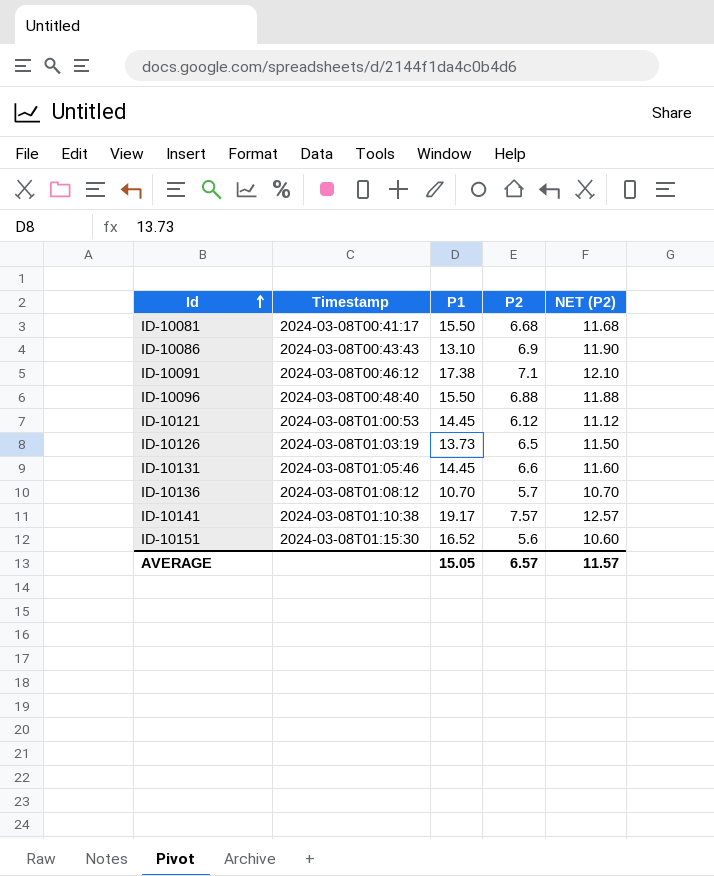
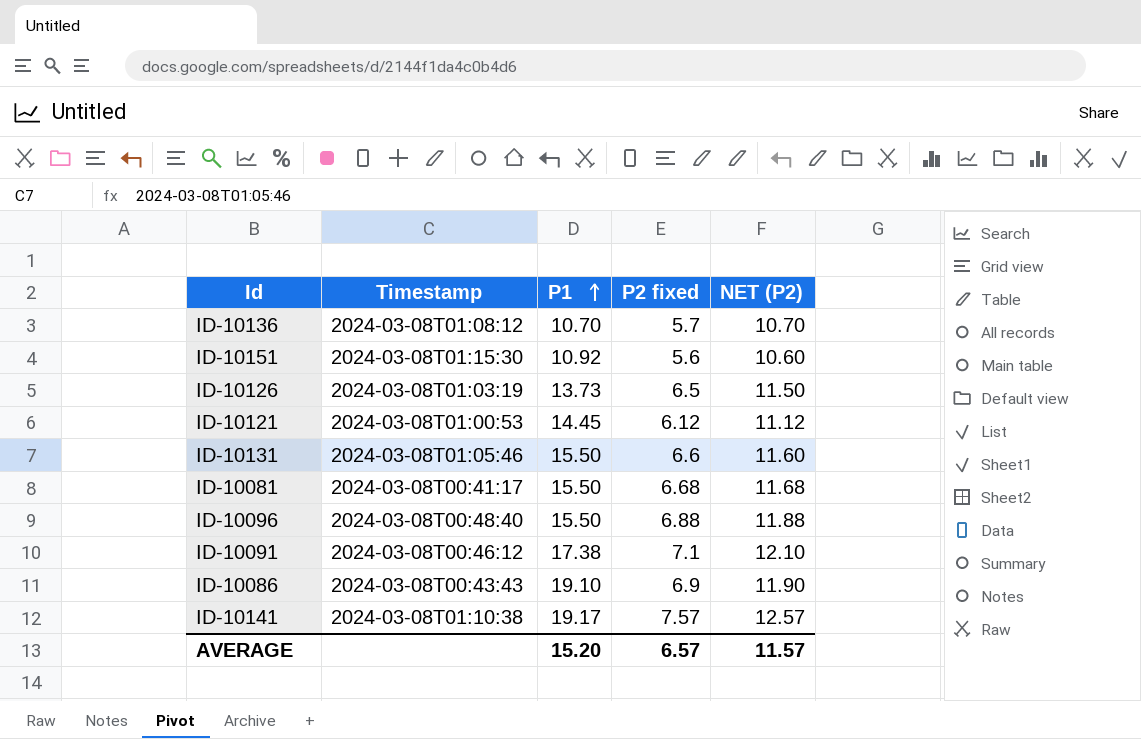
row order: Id ascending -> P1 ascending
column name: P2 -> P2 fixed
ID-10151 | P1: 16.52 -> 10.92
ID-10131 | P1: 14.45 -> 15.50
ID-10086 | P1: 13.10 -> 19.10
AVERAGE | P1: 15.05 -> 15.20

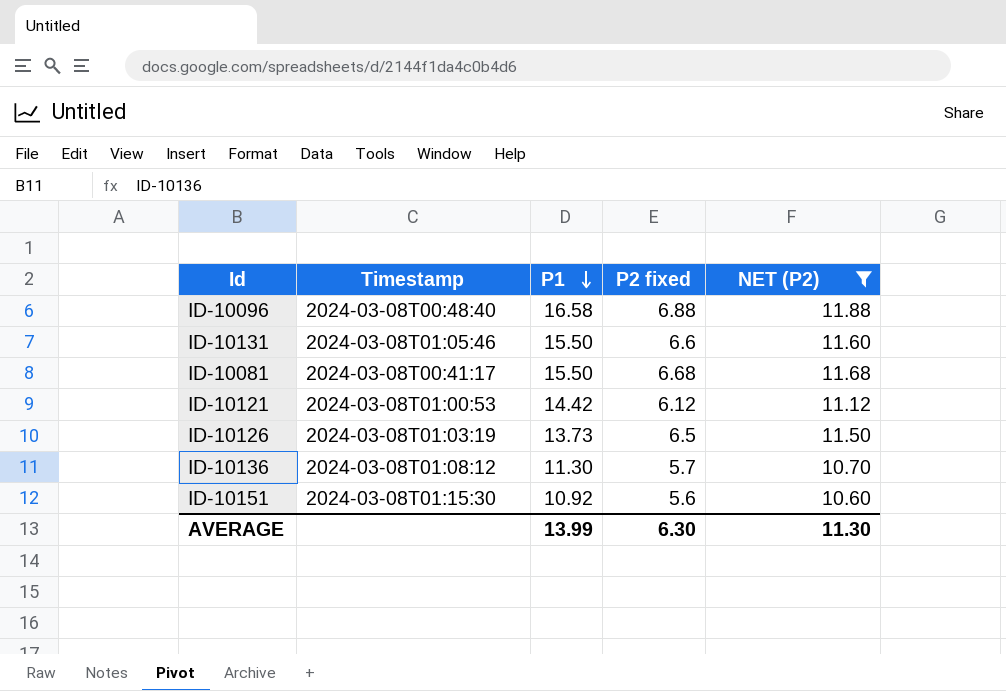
filter: none -> NET (P2) <= 11.88
row order: P1 ascending -> P1 descending
ID-10096 | P1: 15.50 -> 16.58
ID-10121 | P1: 14.45 -> 14.42
ID-10136 | P1: 10.70 -> 11.30
AVERAGE | P1: 15.20 -> 13.99
AVERAGE | P2 fixed: 6.57 -> 6.30
AVERAGE | NET (P2): 11.57 -> 11.30

